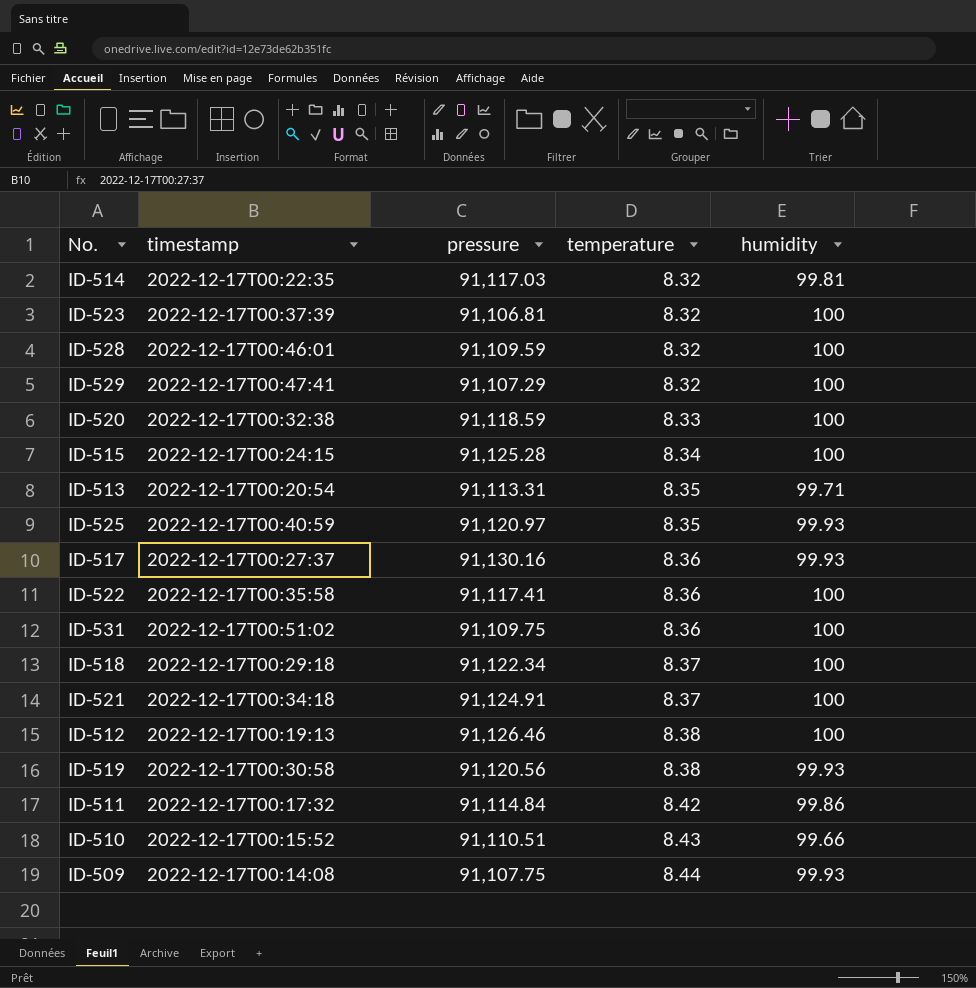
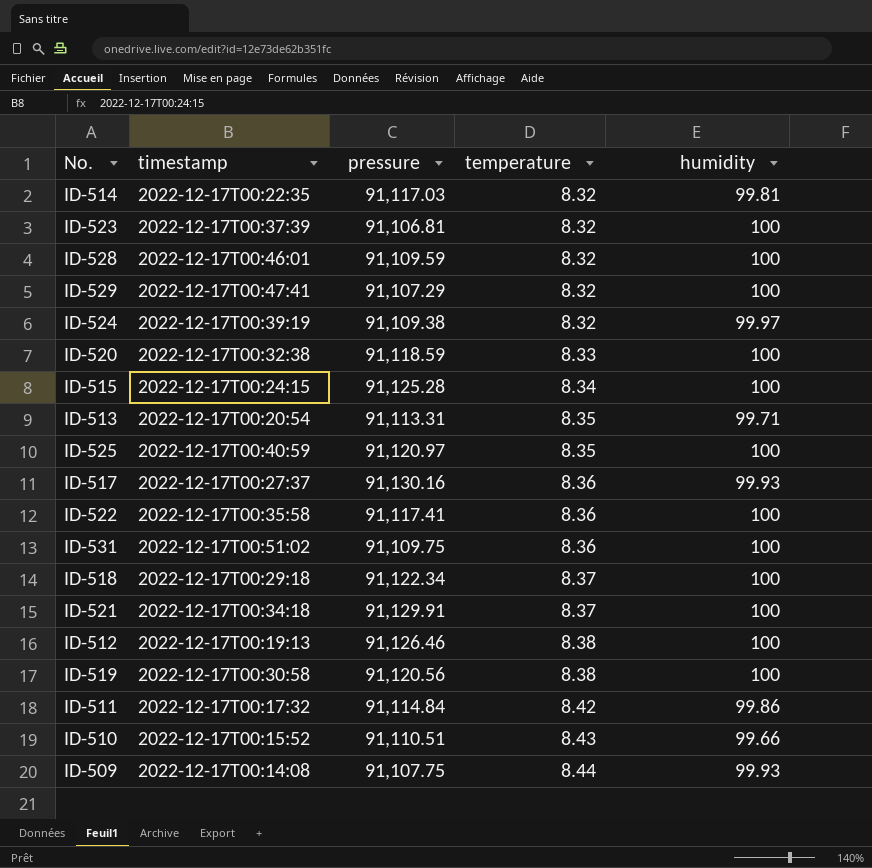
row ID-524: none -> 2022-12-17T00:39:19 | 91,109.38 | 8.32 | 99.97
ID-525 | humidity: 99.93 -> 100
ID-521 | pressure: 91,124.91 -> 91,129.91
ID-519 | humidity: 99.93 -> 100

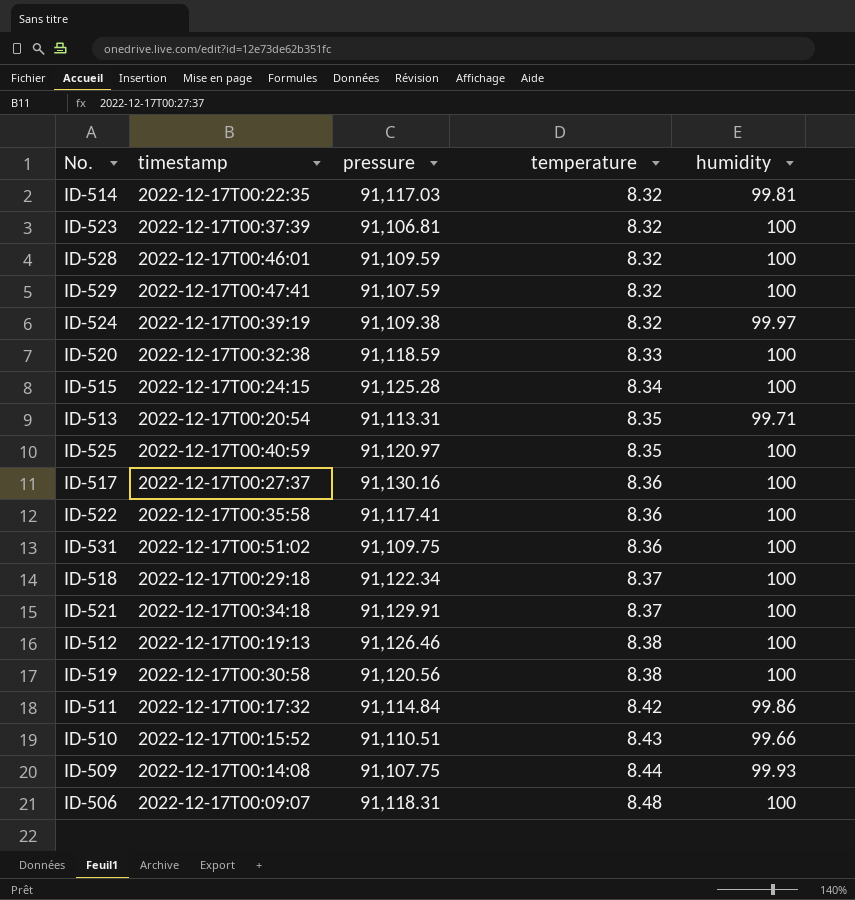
ID-529 | pressure: 91,107.29 -> 91,107.59
ID-517 | humidity: 99.93 -> 100
row ID-506: none -> 2022-12-17T00:09:07 | 91,118.31 | 8.48 | 100

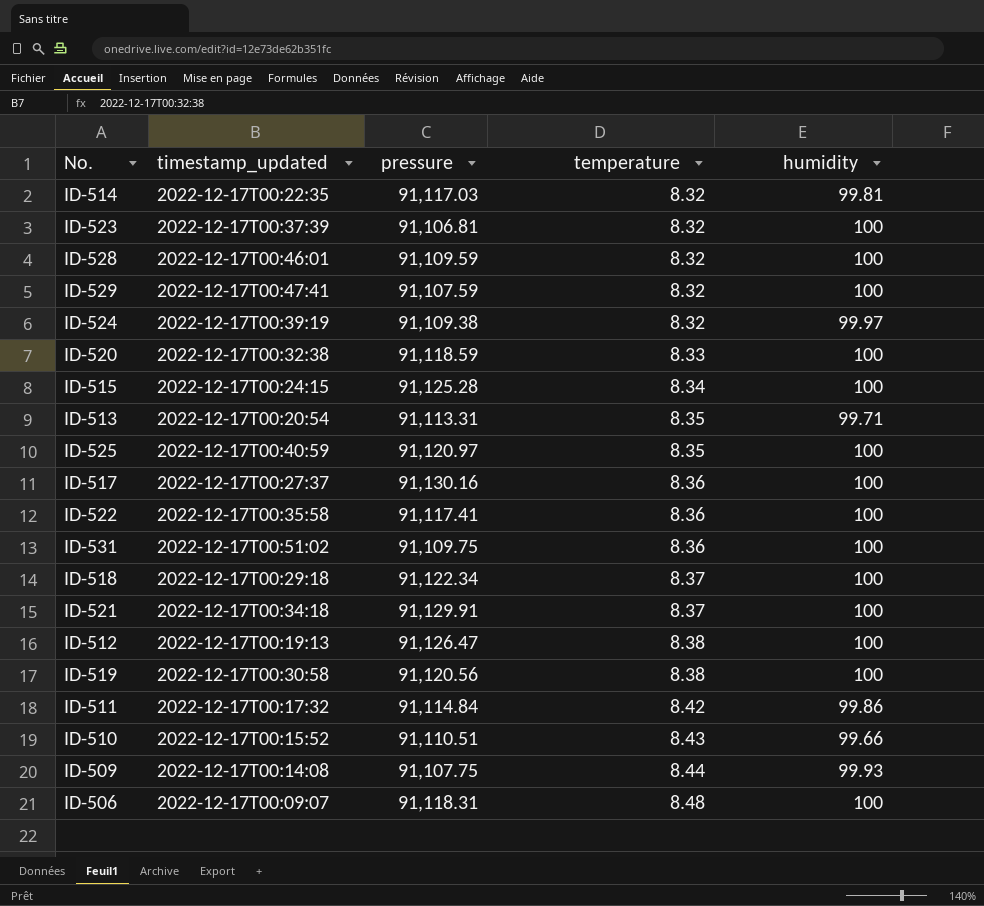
column name: timestamp -> timestamp_updated
ID-512 | pressure: 91,126.46 -> 91,126.47

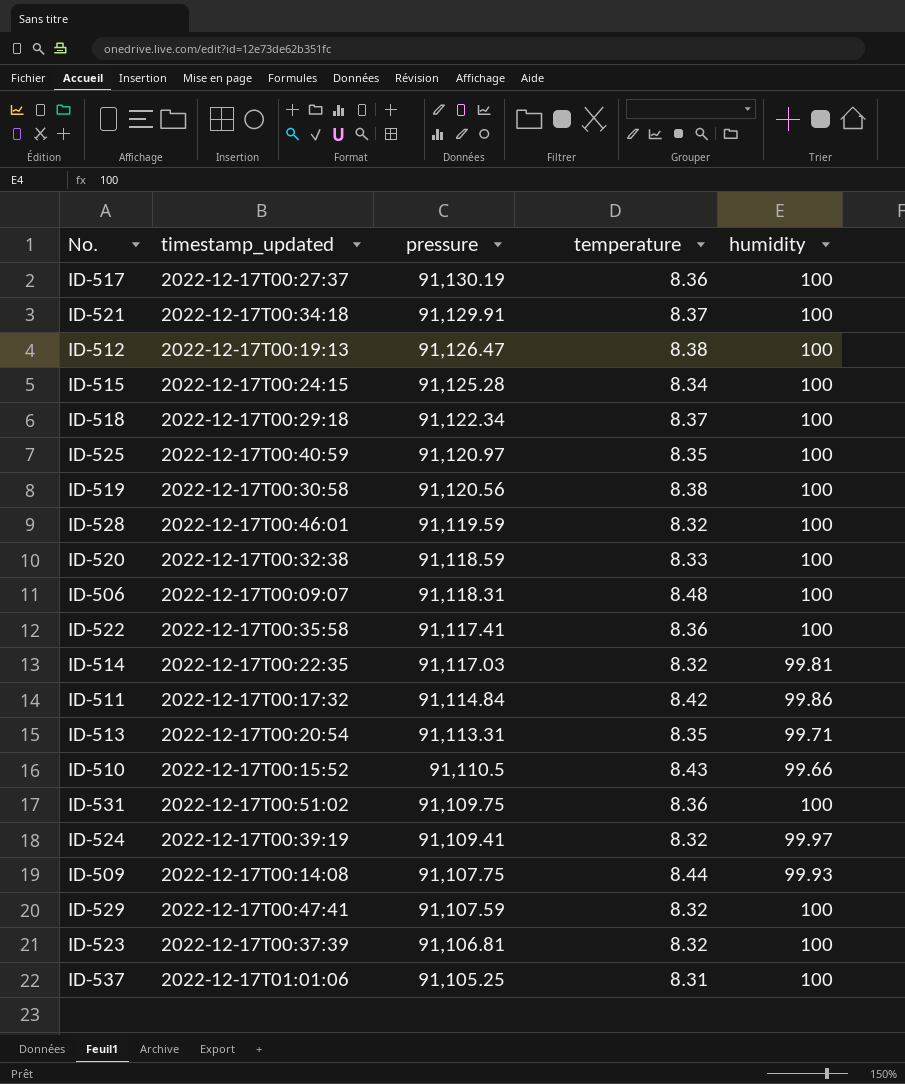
row order: temperature ascending -> pressure descending
ID-517 | pressure: 91,130.16 -> 91,130.19
ID-528 | pressure: 91,109.59 -> 91,119.59
ID-510 | pressure: 91,110.51 -> 91,110.5
ID-524 | pressure: 91,109.38 -> 91,109.41
row ID-537: none -> 2022-12-17T01:01:06 | 91,105.25 | 8.31 | 100

